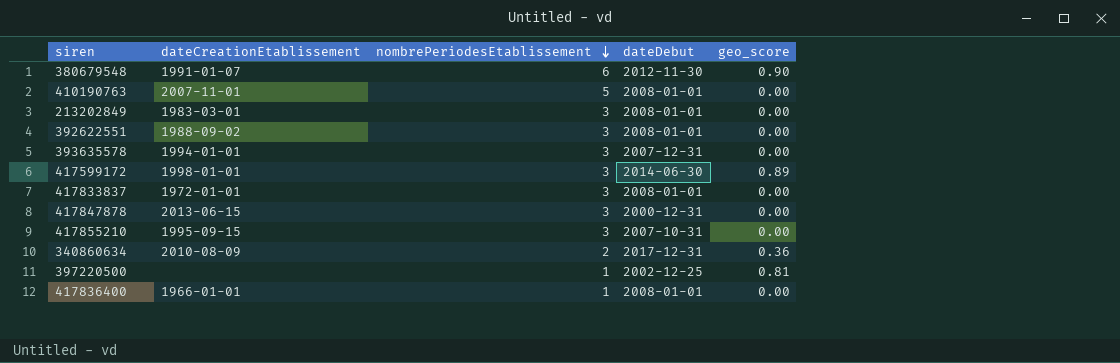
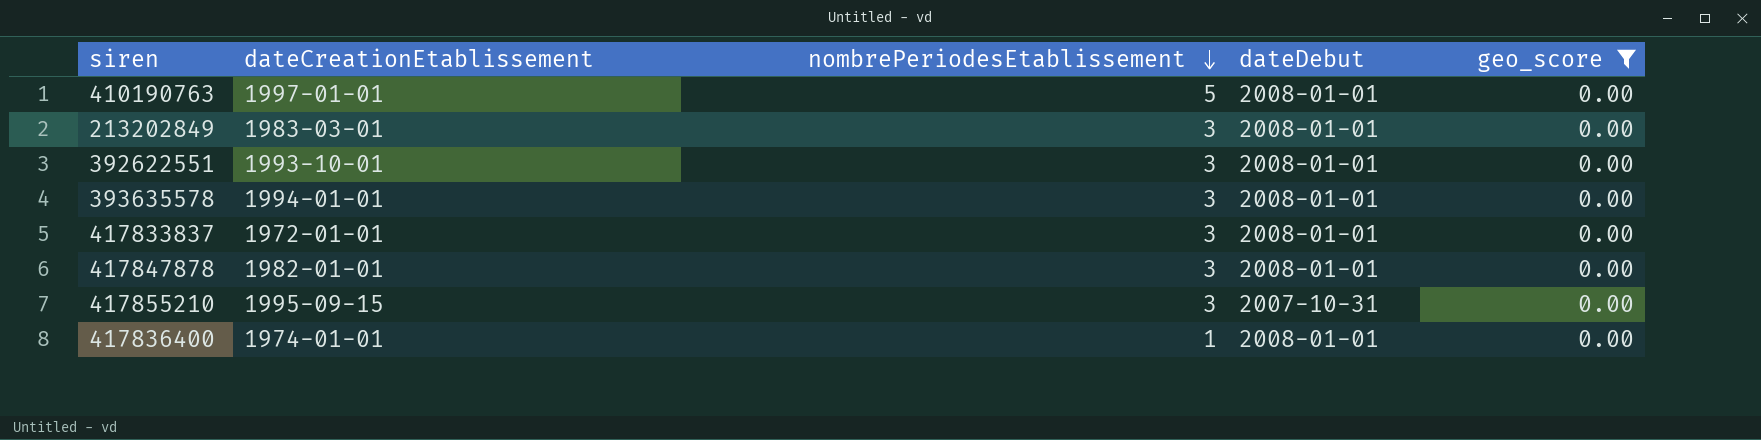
filter: none -> geo_score = 0.00
410190763 | dateCreationEtablissement: 2007-11-01 -> 1997-01-01
392622551 | dateCreationEtablissement: 1988-09-02 -> 1993-10-01
393635578 | dateDebut: 2007-12-31 -> 2008-01-01
417847878 | dateCreationEtablissement: 2013-06-15 -> 1982-01-01
417847878 | dateDebut: 2000-12-31 -> 2008-01-01
417836400 | dateCreationEtablissement: 1966-01-01 -> 1974-01-01

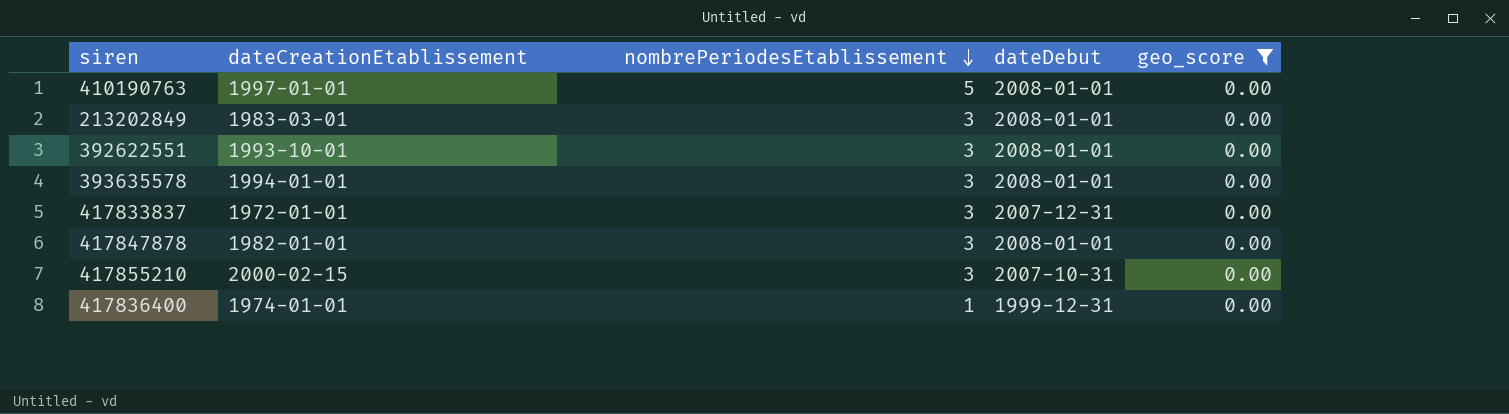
417833837 | dateDebut: 2008-01-01 -> 2007-12-31
417855210 | dateCreationEtablissement: 1995-09-15 -> 2000-02-15
417836400 | dateDebut: 2008-01-01 -> 1999-12-31

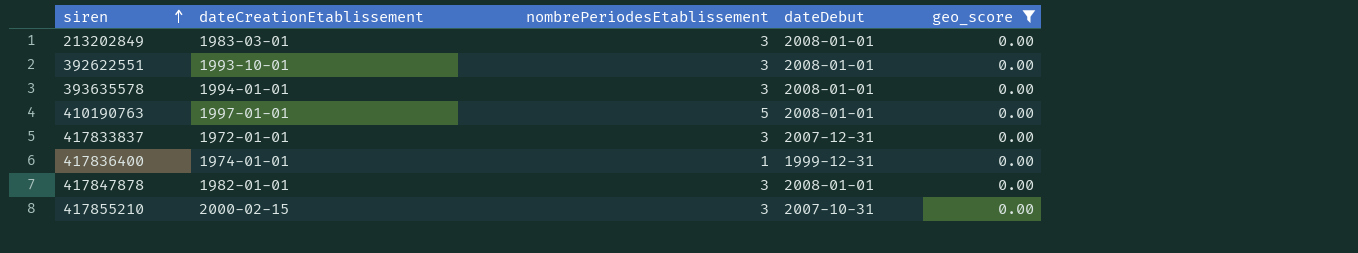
row order: nombrePeriodesEtablissement descending -> siren ascending

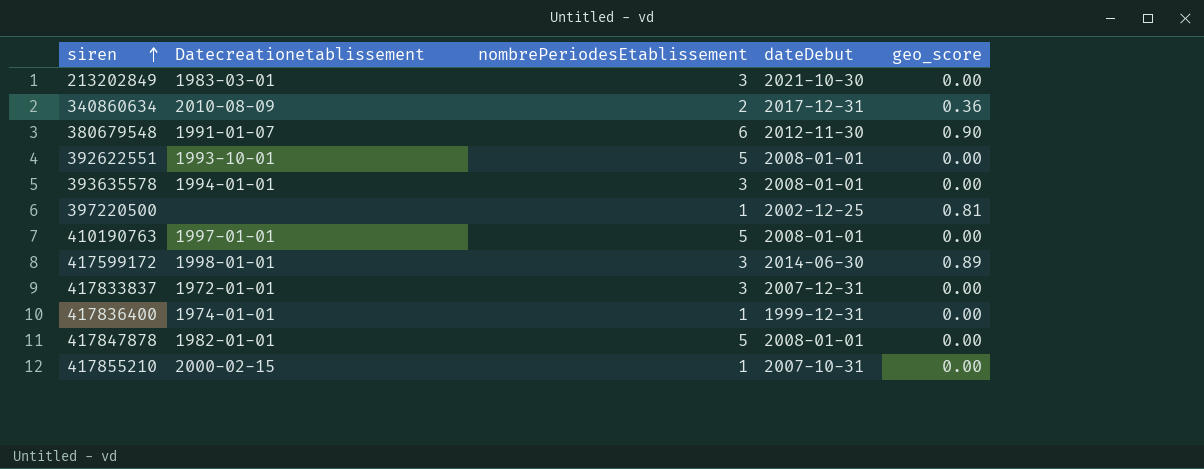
filter: geo_score = 0.00 -> none
column name: dateCreationEtablissement -> Datecreationetablissement
213202849 | dateDebut: 2008-01-01 -> 2021-10-30
392622551 | nombrePeriodesEtablissement: 3 -> 5
417847878 | nombrePeriodesEtablissement: 3 -> 5
417855210 | nombrePeriodesEtablissement: 3 -> 1

